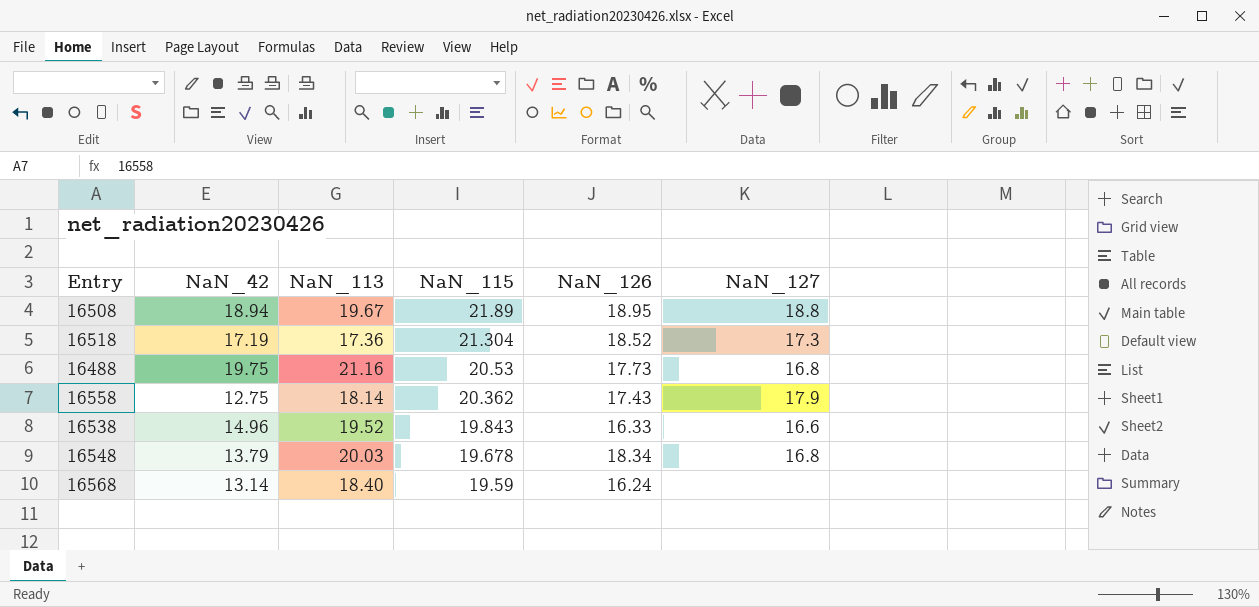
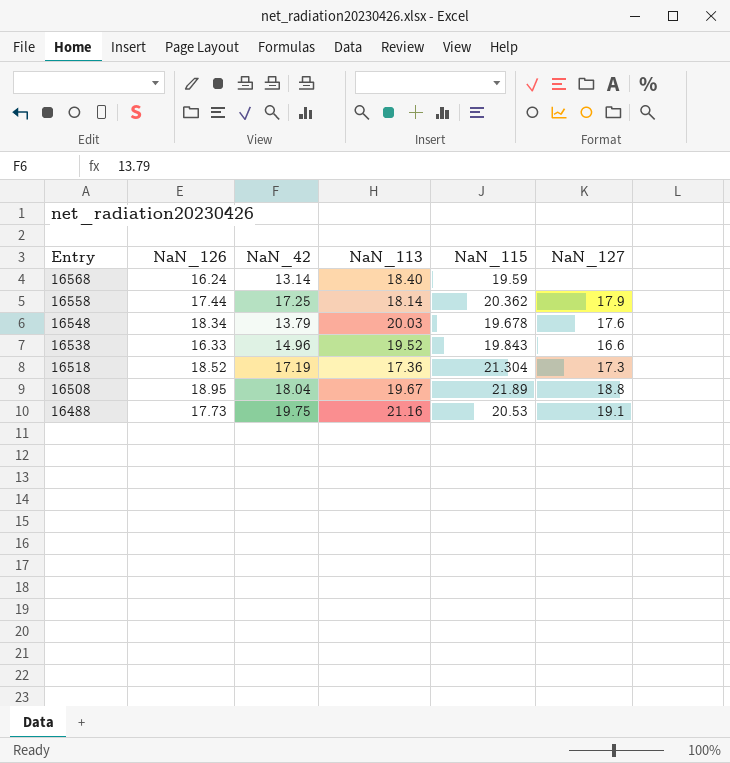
row order: NaN_115 descending -> Entry descending
column NaN_126 | position: 5 -> 2
16558 | NaN_126: 17.43 -> 17.44
16558 | NaN_42: 12.75 -> 17.25
16548 | NaN_127: 16.8 -> 17.6
16508 | NaN_42: 18.94 -> 18.04
16488 | NaN_127: 16.8 -> 19.1

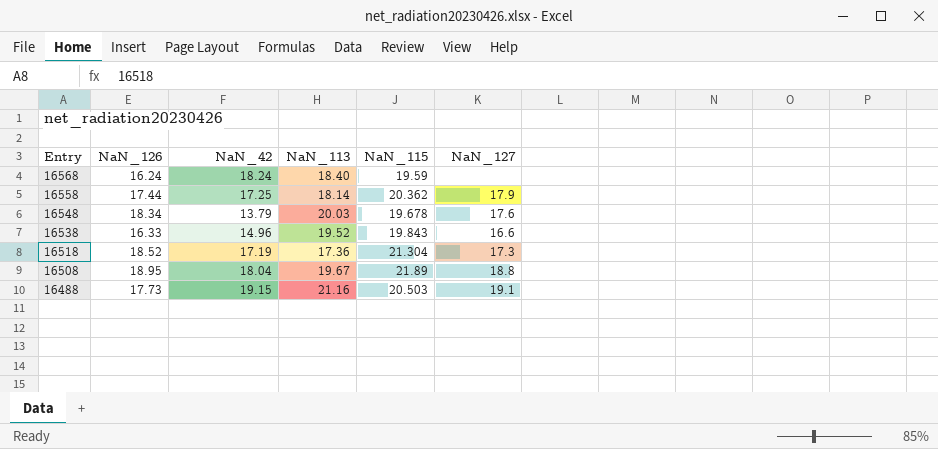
16568 | NaN_42: 13.14 -> 18.24
16488 | NaN_42: 19.75 -> 19.15
16488 | NaN_115: 20.53 -> 20.503

